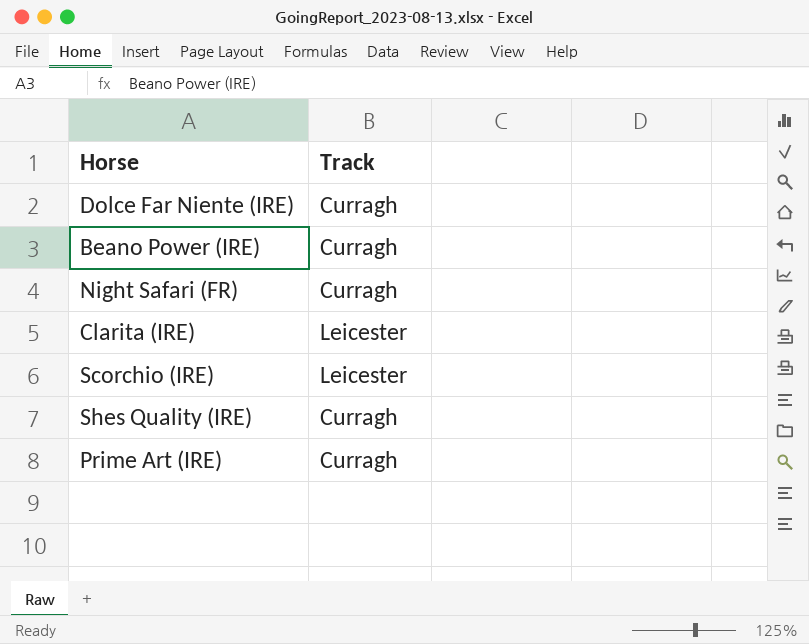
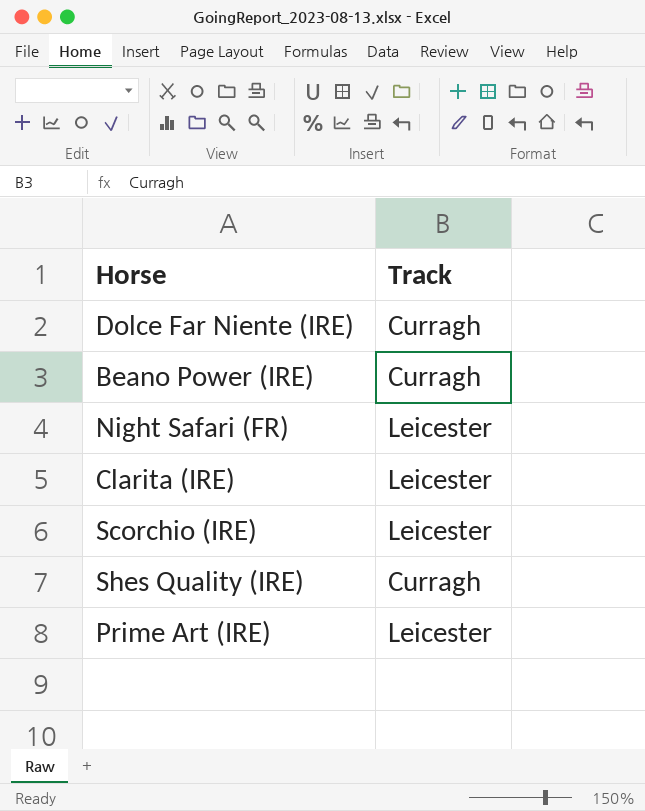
Night Safari (FR) | Track: Curragh -> Leicester
Prime Art (IRE) | Track: Curragh -> Leicester

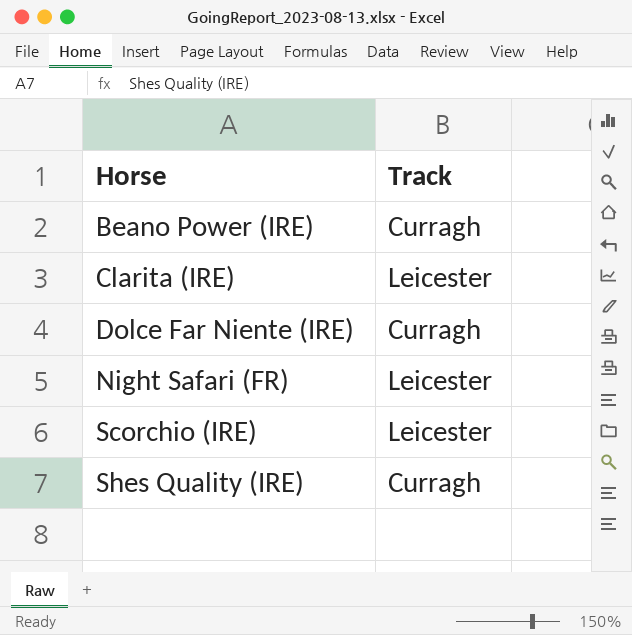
row order: none -> Horse ascending
row Prime Art (IRE): Leicester -> none

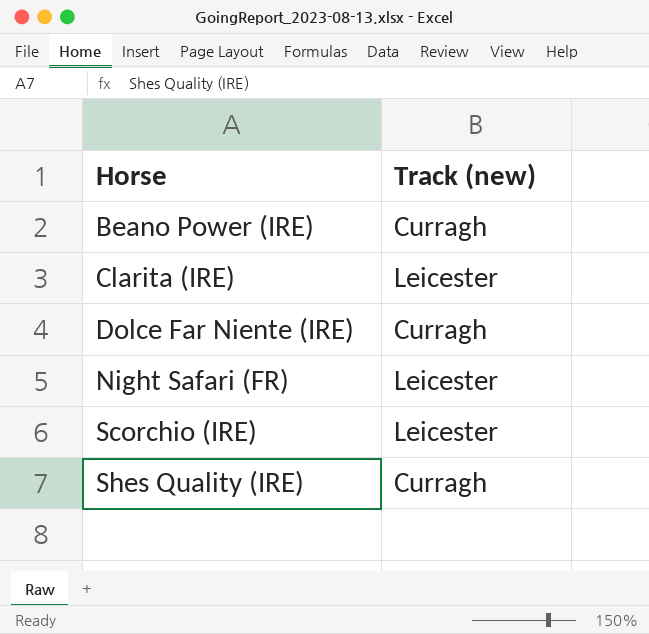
column name: Track -> Track (new)

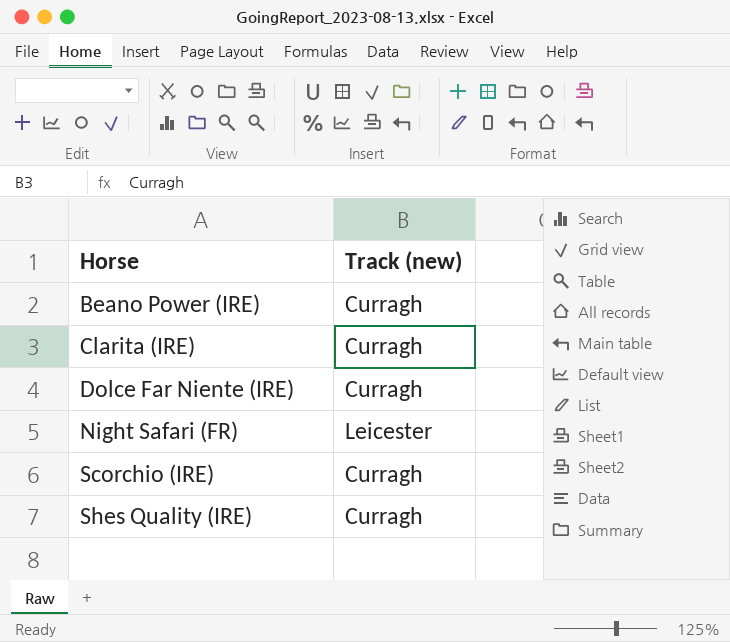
Clarita (IRE) | Track (new): Leicester -> Curragh
Scorchio (IRE) | Track (new): Leicester -> Curragh

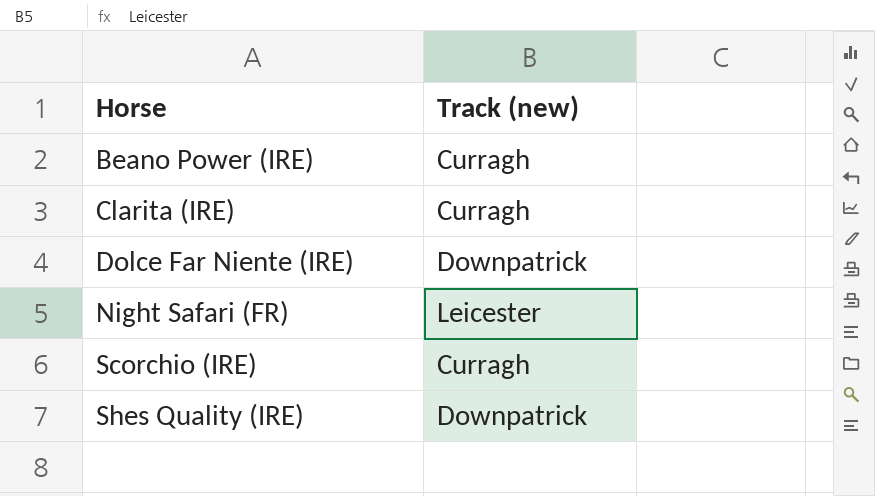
Dolce Far Niente (IRE) | Track (new): Curragh -> Downpatrick
Shes Quality (IRE) | Track (new): Curragh -> Downpatrick

